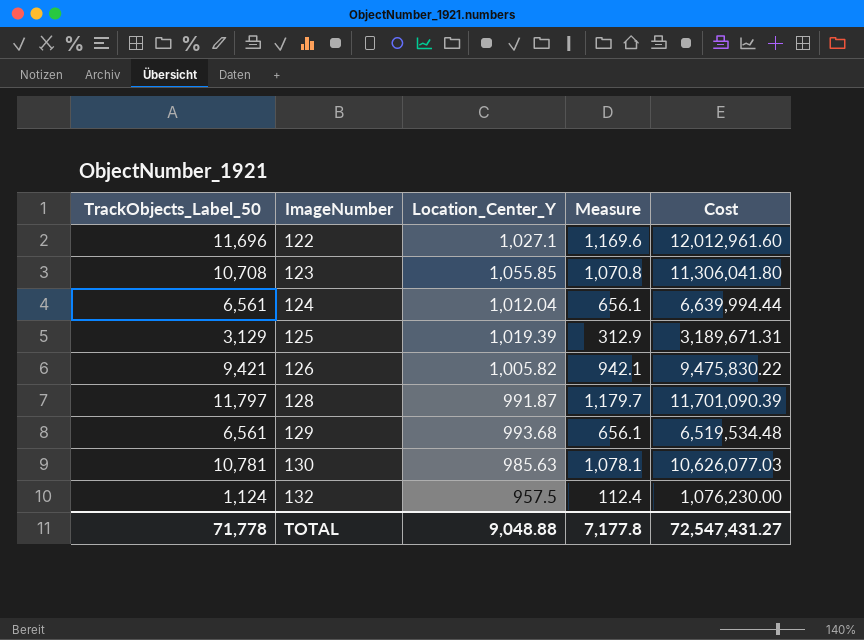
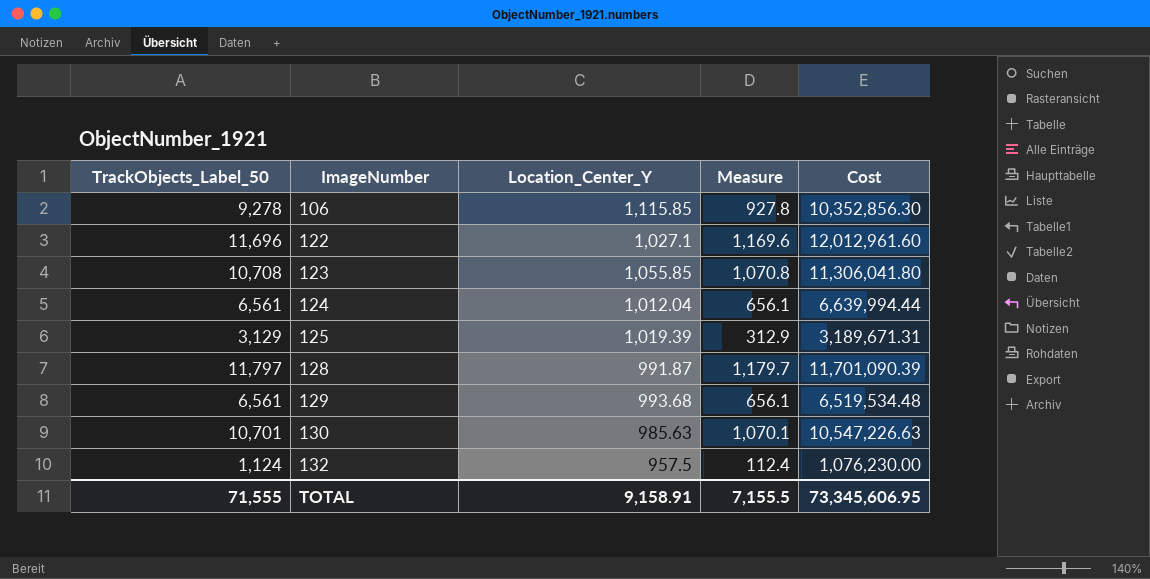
row 126: 9,421 | 1,005.82 | 942.1 | 9,475,830.22 -> none
row 106: none -> 9,278 | 1,115.85 | 927.8 | 10,352,856.30
130 | TrackObjects_Label_50: 10,781 -> 10,701
130 | Measure: 1,078.1 -> 1,070.1
130 | Cost: 10,626,077.03 -> 10,547,226.63
TOTAL | TrackObjects_Label_50: 71,778 -> 71,555
TOTAL | Location_Center_Y: 9,048.88 -> 9,158.91
TOTAL | Measure: 7,177.8 -> 7,155.5
TOTAL | Cost: 72,547,431.27 -> 73,345,606.95

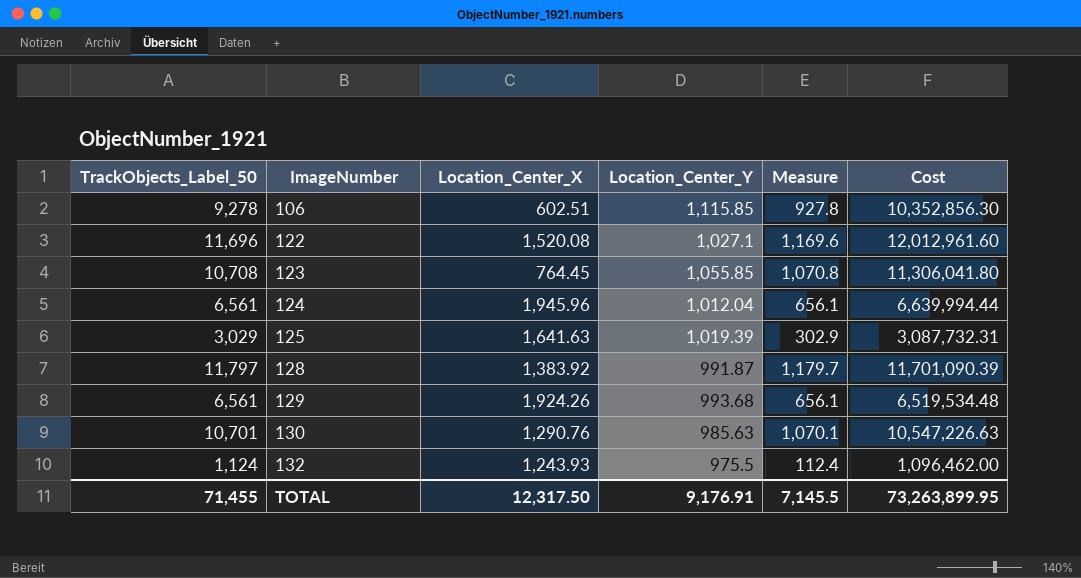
column Location_Center_X | position: none -> 3
125 | TrackObjects_Label_50: 3,129 -> 3,029
125 | Measure: 312.9 -> 302.9
125 | Cost: 3,189,671.31 -> 3,087,732.31
132 | Location_Center_Y: 957.5 -> 975.5
132 | Cost: 1,076,230.00 -> 1,096,462.00
TOTAL | TrackObjects_Label_50: 71,555 -> 71,455
TOTAL | Location_Center_Y: 9,158.91 -> 9,176.91
TOTAL | Measure: 7,155.5 -> 7,145.5
TOTAL | Cost: 73,345,606.95 -> 73,263,899.95

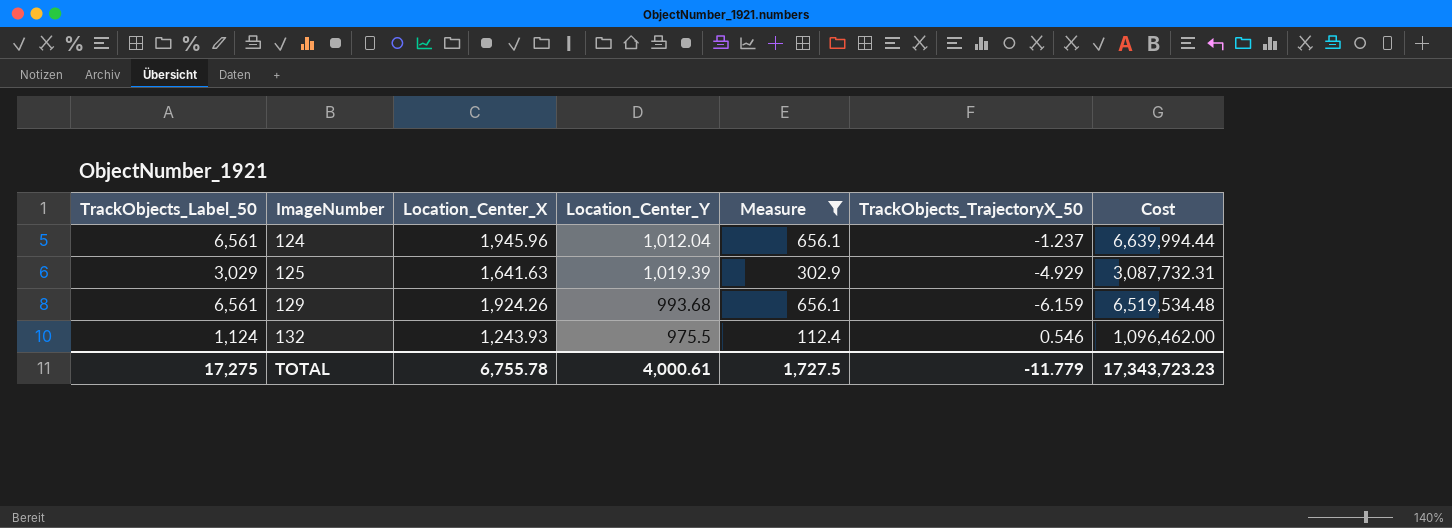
filter: none -> Measure <= 656.1
column TrackObjects_TrajectoryX_50 | position: none -> 6
TOTAL | TrackObjects_Label_50: 71,455 -> 17,275
TOTAL | Location_Center_X: 12,317.50 -> 6,755.78
TOTAL | Location_Center_Y: 9,176.91 -> 4,000.61
TOTAL | Measure: 7,145.5 -> 1,727.5
TOTAL | Cost: 73,263,899.95 -> 17,343,723.23

